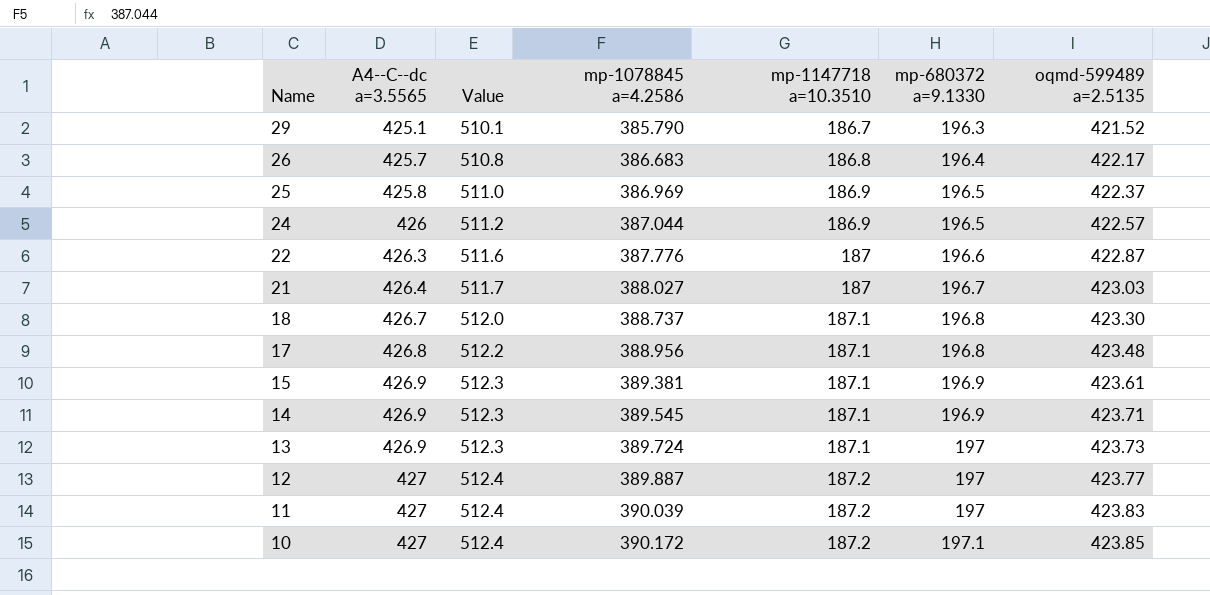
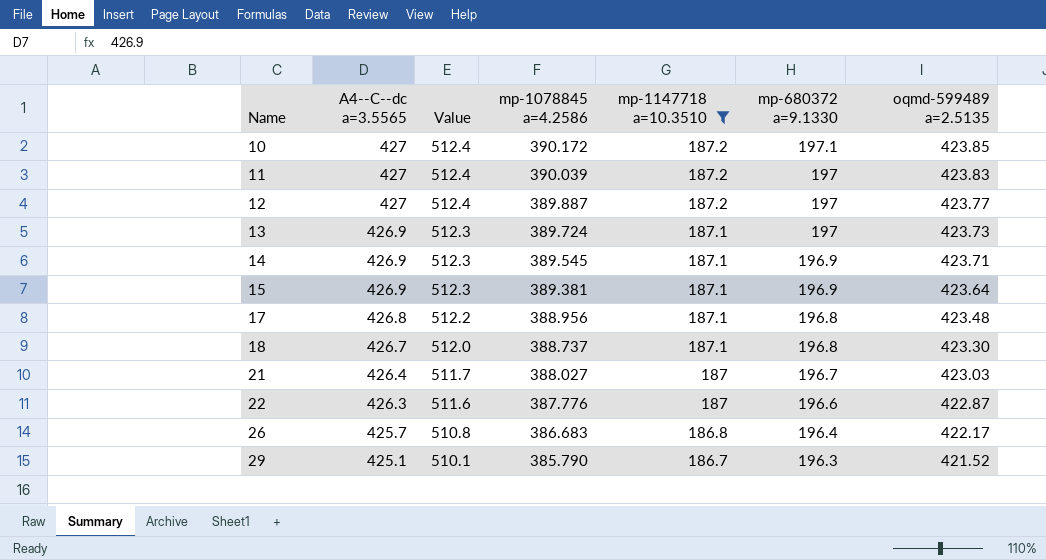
filter: none -> mp-1147718 a=10.3510 != 186.9
row order: Name descending -> Name ascending
15 | oqmd-599489 a=2.5135: 423.61 -> 423.64

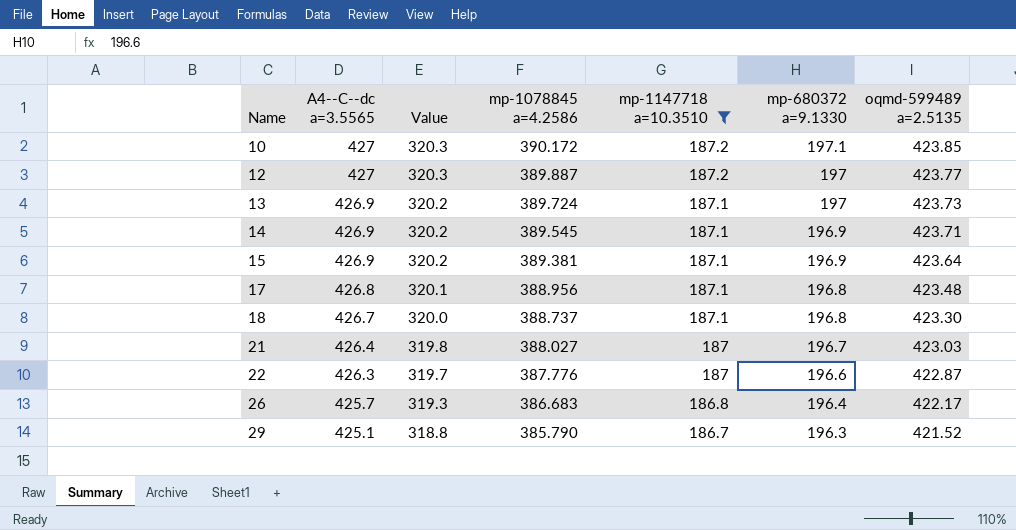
column Value | formula: [A4--C--dc a=3.5565] * 1.2 -> [A4--C--dc a=3.5565] * 0.75
row 11: 427 | 512.4 | 390.039 | 187.2 | 197 | 423.83 -> none

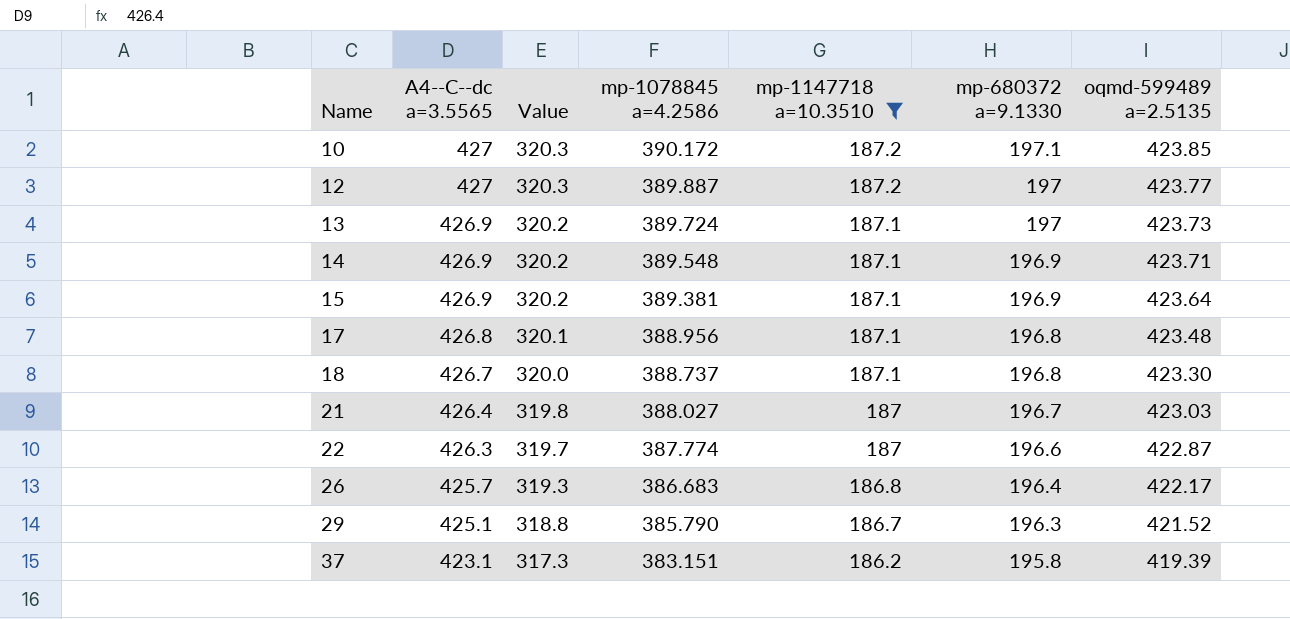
14 | mp-1078845 a=4.2586: 389.545 -> 389.548
22 | mp-1078845 a=4.2586: 387.776 -> 387.774
row 37: none -> 423.1 | 317.3 | 383.151 | 186.2 | 195.8 | 419.39

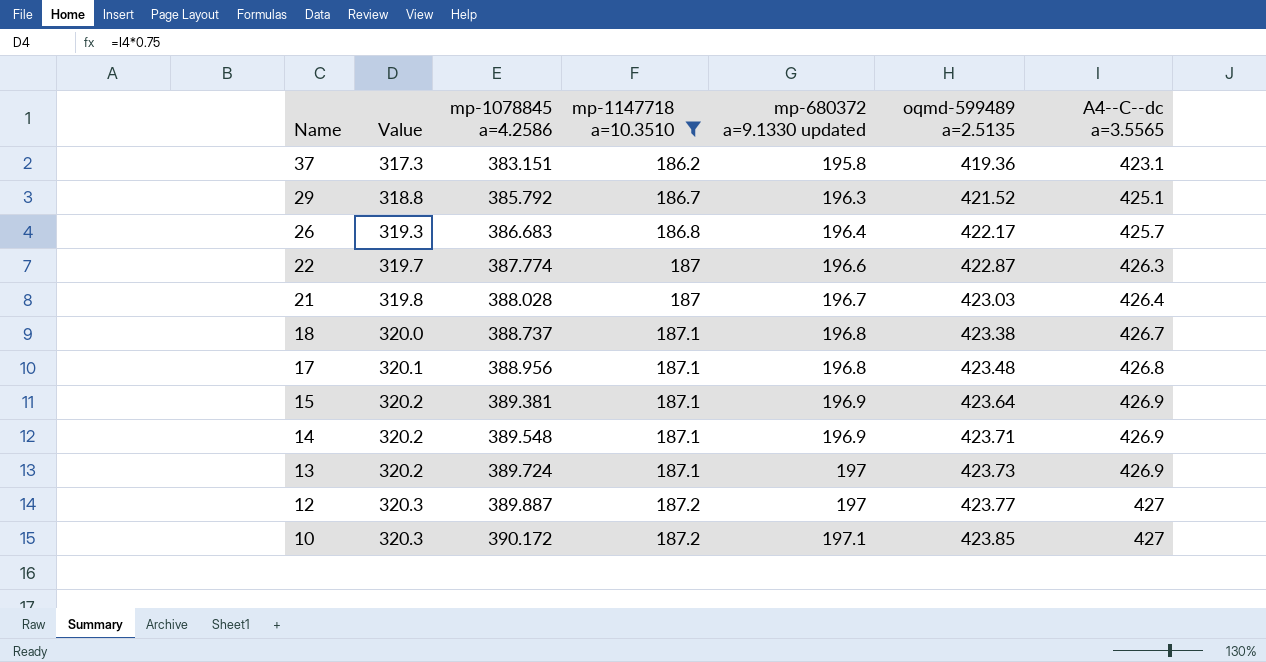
row order: Name ascending -> Name descending
column name: mp-680372 a=9.1330 -> mp-680372 a=9.1330 updated
column A4--C--dc a=3.5565 | position: 2 -> 7
37 | oqmd-599489 a=2.5135: 419.39 -> 419.36
29 | mp-1078845 a=4.2586: 385.790 -> 385.792
21 | mp-1078845 a=4.2586: 388.027 -> 388.028
18 | oqmd-599489 a=2.5135: 423.30 -> 423.38

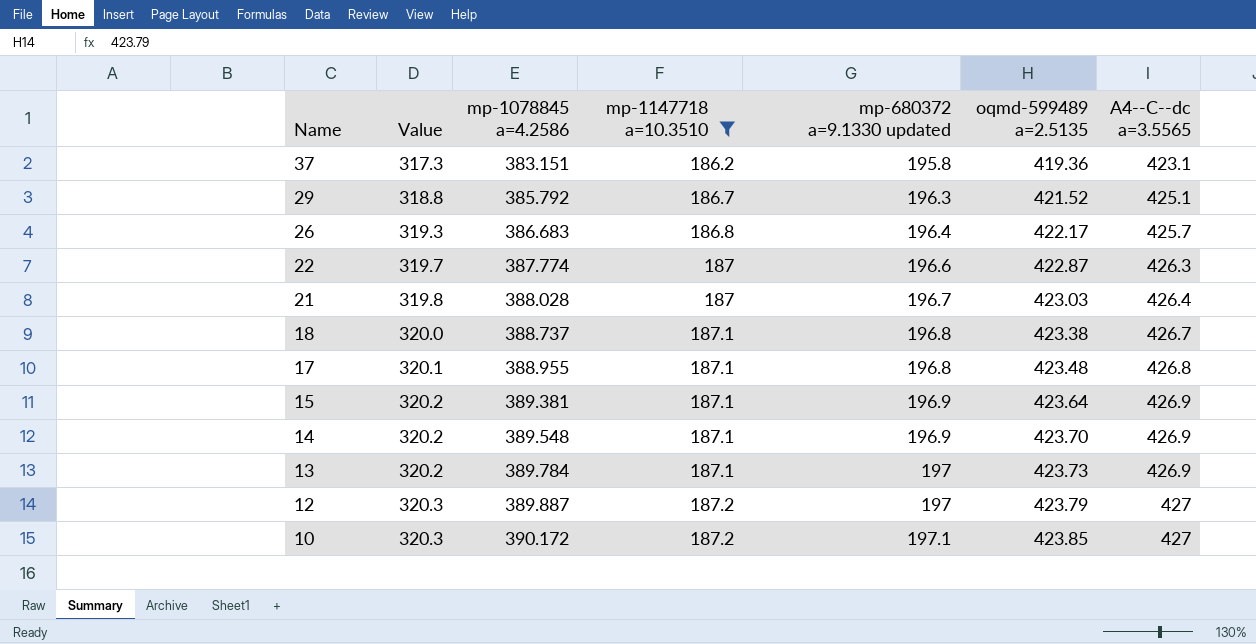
17 | mp-1078845 a=4.2586: 388.956 -> 388.955
14 | oqmd-599489 a=2.5135: 423.71 -> 423.70
13 | mp-1078845 a=4.2586: 389.724 -> 389.784
12 | oqmd-599489 a=2.5135: 423.77 -> 423.79

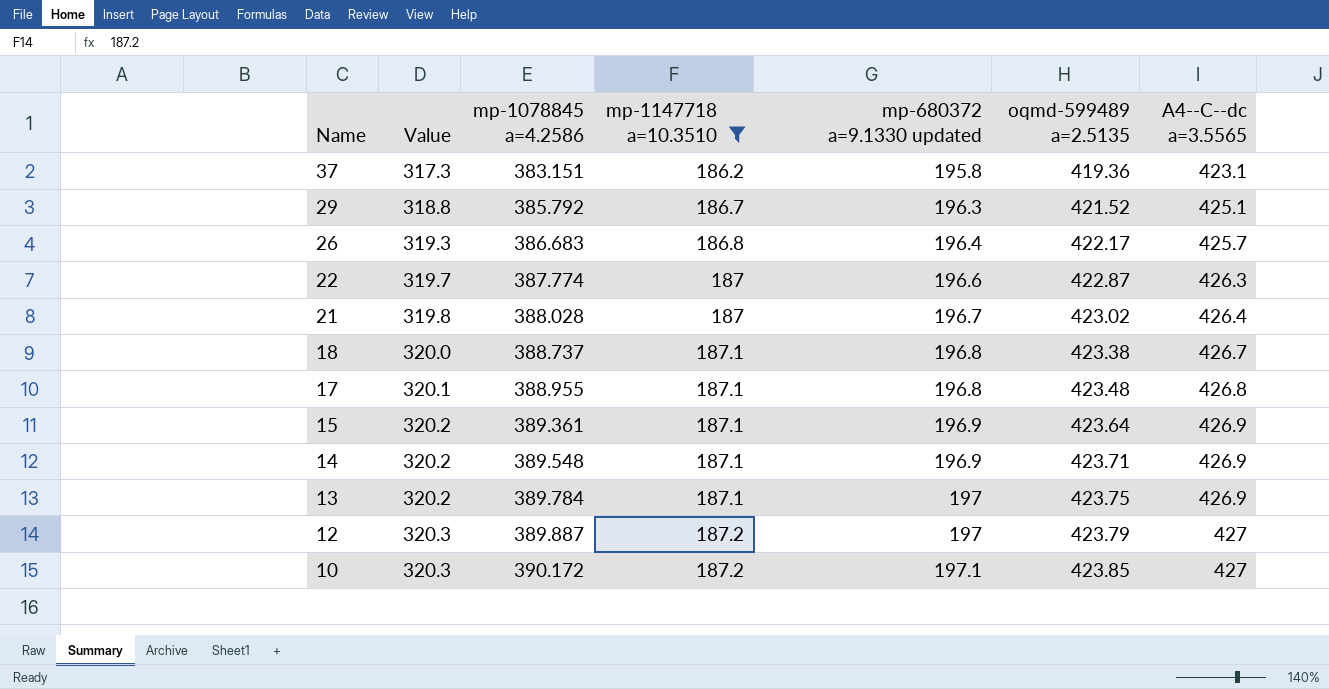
21 | oqmd-599489 a=2.5135: 423.03 -> 423.02
15 | mp-1078845 a=4.2586: 389.381 -> 389.361
14 | oqmd-599489 a=2.5135: 423.70 -> 423.71
13 | oqmd-599489 a=2.5135: 423.73 -> 423.75

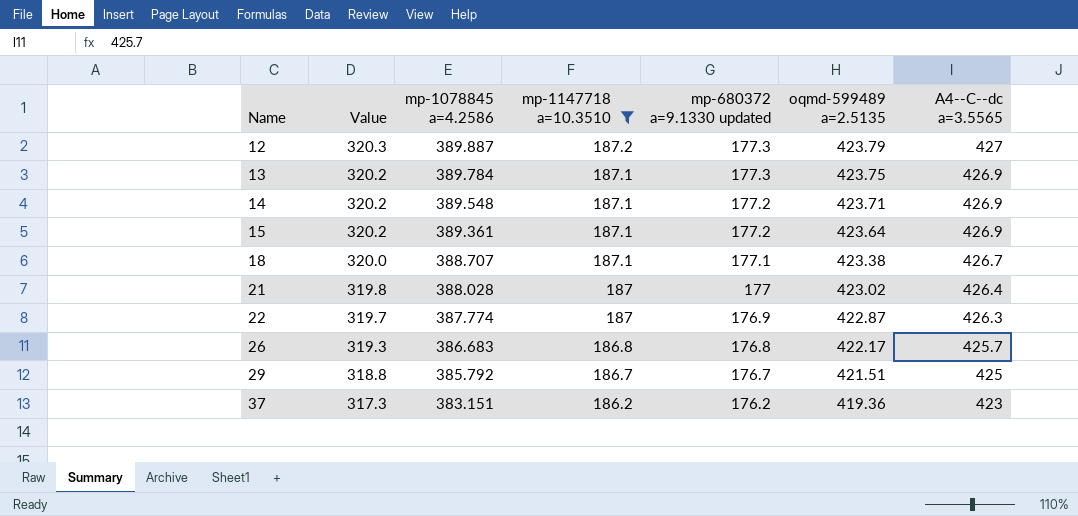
row order: Name descending -> Name ascending
row 17: 320.1 | 388.955 | 187.1 | 196.8 | 423.48 | 426.8 -> none
row 10: 320.3 | 390.172 | 187.2 | 197.1 | 423.85 | 427 -> none
12 | mp-680372 a=9.1330 updated: 197 -> 177.3
13 | mp-680372 a=9.1330 updated: 197 -> 177.3
14 | mp-680372 a=9.1330 updated: 196.9 -> 177.2
15 | mp-680372 a=9.1330 updated: 196.9 -> 177.2
18 | mp-1078845 a=4.2586: 388.737 -> 388.707
18 | mp-680372 a=9.1330 updated: 196.8 -> 177.1
21 | mp-680372 a=9.1330 updated: 196.7 -> 177
22 | mp-680372 a=9.1330 updated: 196.6 -> 176.9
26 | mp-680372 a=9.1330 updated: 196.4 -> 176.8
29 | mp-680372 a=9.1330 updated: 196.3 -> 176.7
29 | oqmd-599489 a=2.5135: 421.52 -> 421.51
29 | A4--C--dc a=3.5565: 425.1 -> 425
37 | mp-680372 a=9.1330 updated: 195.8 -> 176.2
37 | A4--C--dc a=3.5565: 423.1 -> 423

